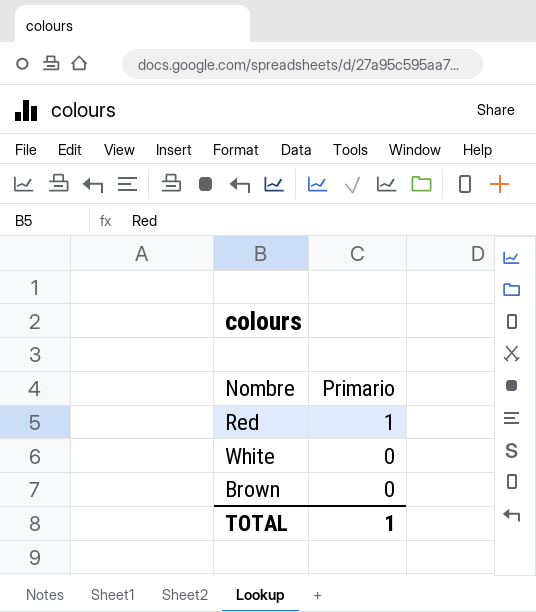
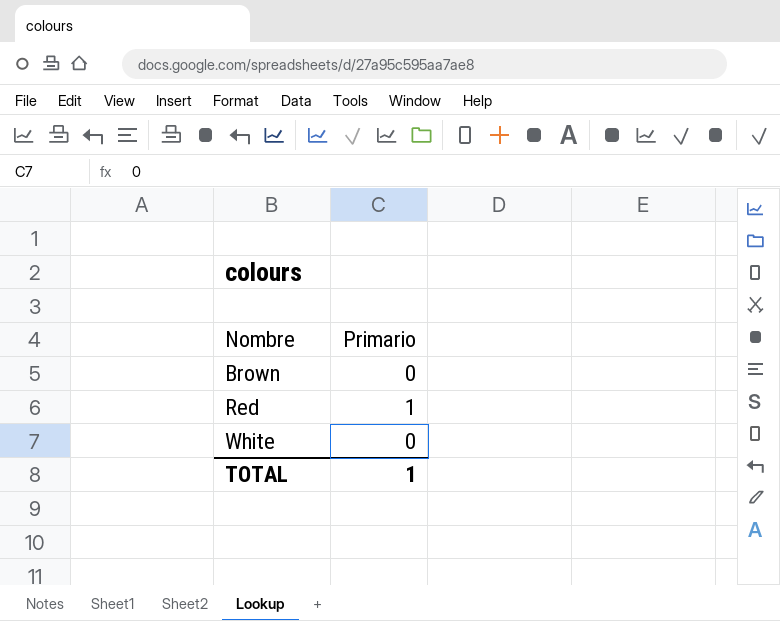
row order: Primario descending -> Nombre ascending

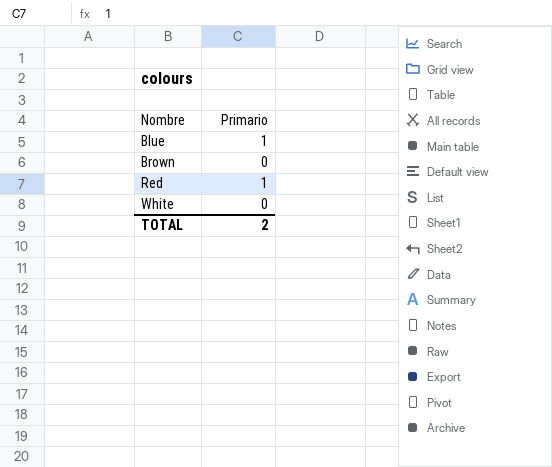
row Blue: none -> 1
TOTAL | Primario: 1 -> 2

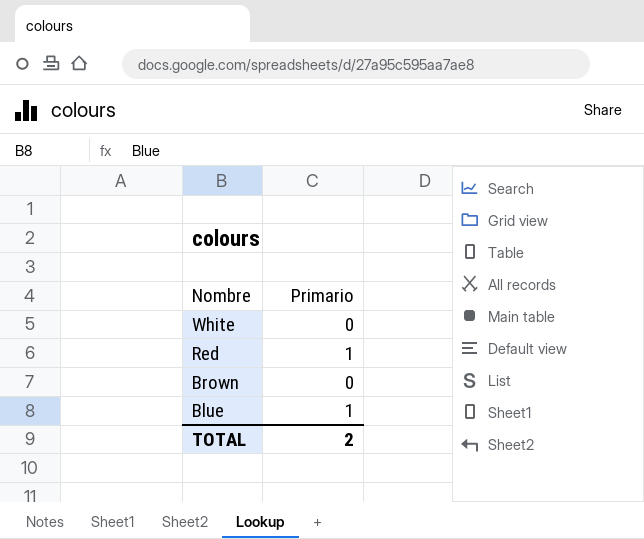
row order: Nombre ascending -> Nombre descending

